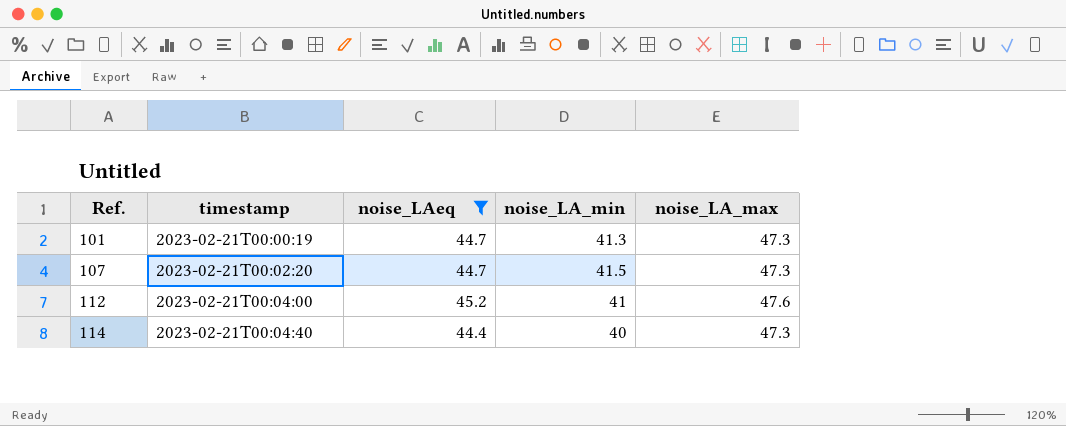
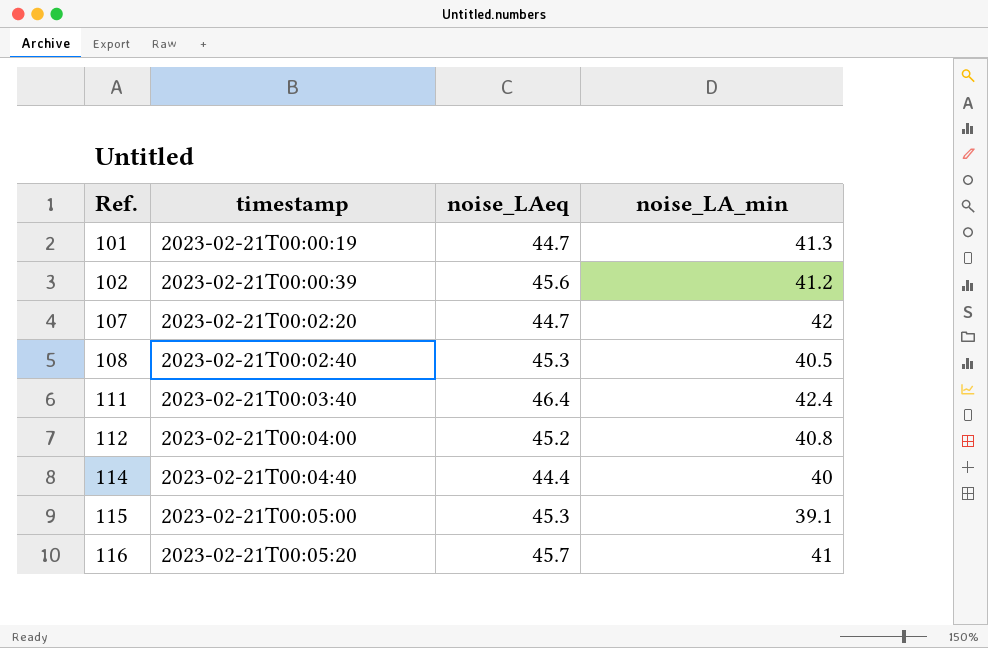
filter: noise_LAeq <= 45.2 -> none
column noise_LA_max | position: 5 -> none
107 | noise_LA_min: 41.5 -> 42
112 | noise_LA_min: 41 -> 40.8

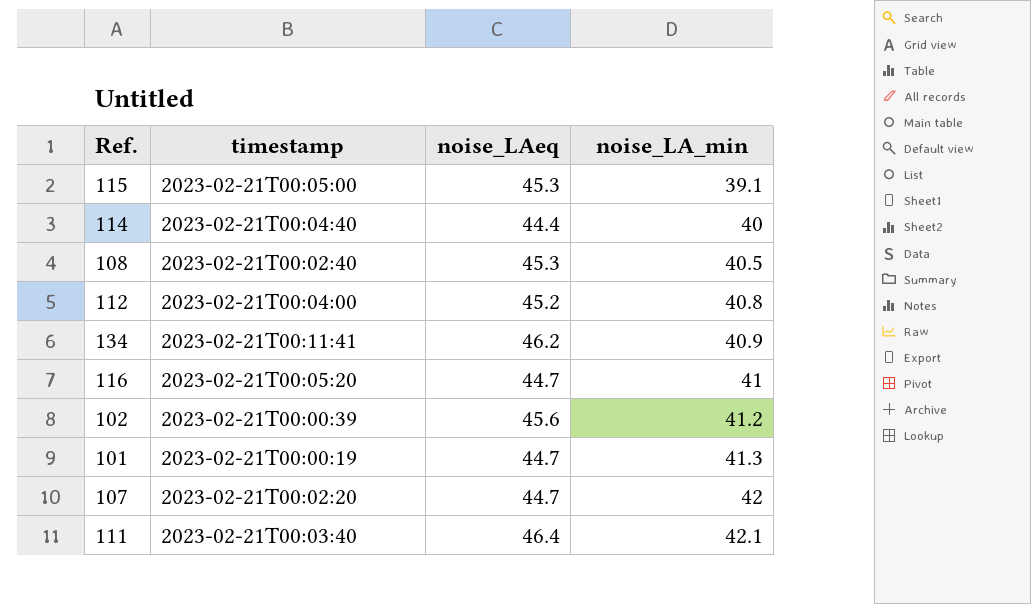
row order: Ref. ascending -> noise_LA_min ascending
row 134: none -> 2023-02-21T00:11:41 | 46.2 | 40.9
116 | noise_LAeq: 45.7 -> 44.7
111 | noise_LA_min: 42.4 -> 42.1

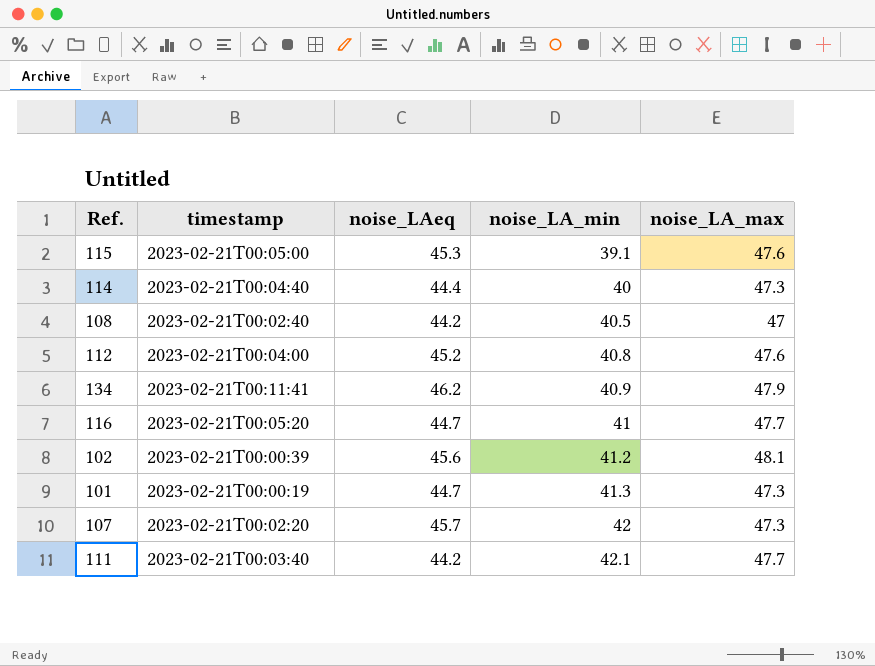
column noise_LA_max | position: none -> 5
108 | noise_LAeq: 45.3 -> 44.2
107 | noise_LAeq: 44.7 -> 45.7
111 | noise_LAeq: 46.4 -> 44.2

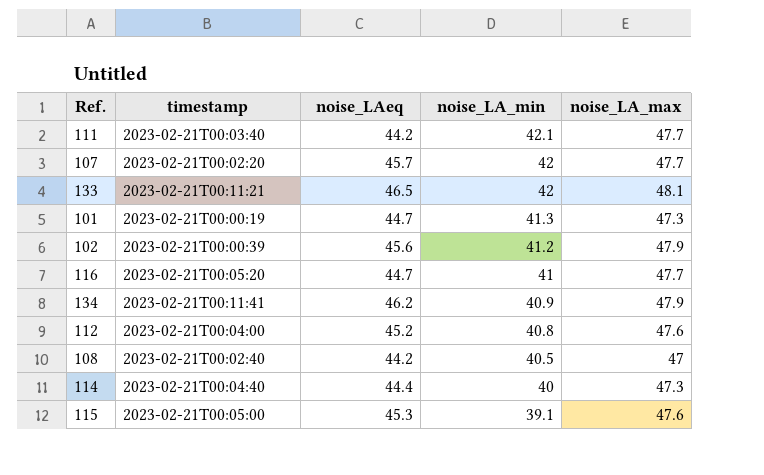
row order: noise_LA_min ascending -> noise_LA_min descending
107 | noise_LA_max: 47.3 -> 47.7
row 133: none -> 2023-02-21T00:11:21 | 46.5 | 42 | 48.1
102 | noise_LA_max: 48.1 -> 47.9

